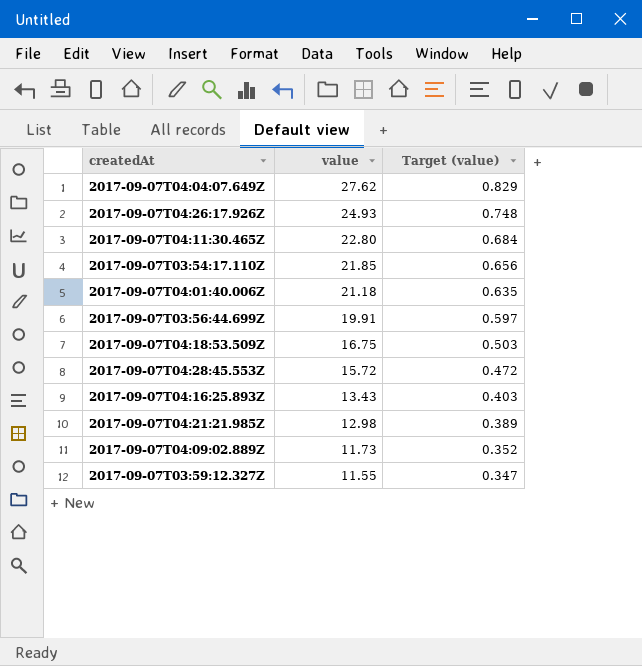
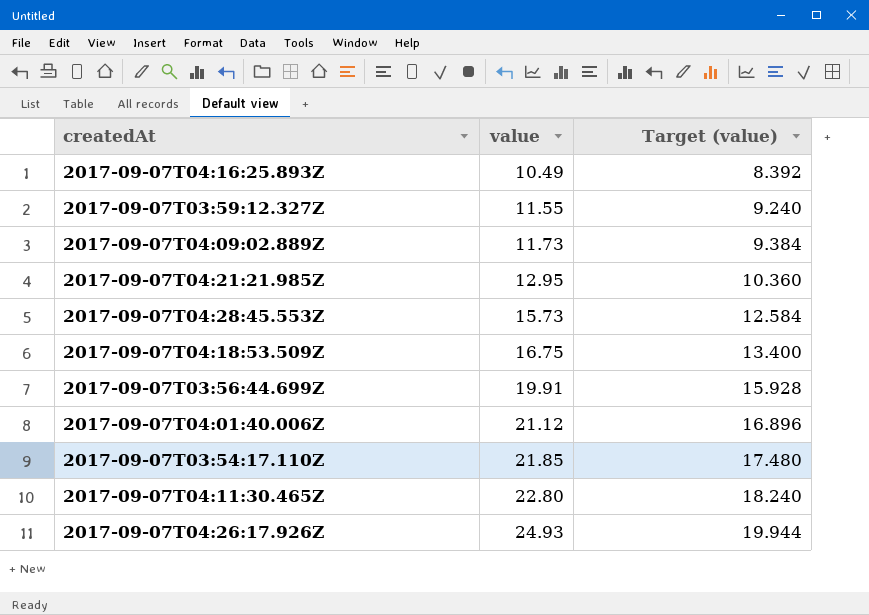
row order: value descending -> value ascending
column Target (value) | formula: [value] * 0.03 -> [value] * 0.8
row 2017-09-07T04:04:07.649Z: 27.62 | 0.829 -> none
2017-09-07T04:16:25.893Z | value: 13.43 -> 10.49
2017-09-07T04:21:21.985Z | value: 12.98 -> 12.95
2017-09-07T04:28:45.553Z | value: 15.72 -> 15.73
2017-09-07T04:01:40.006Z | value: 21.18 -> 21.12

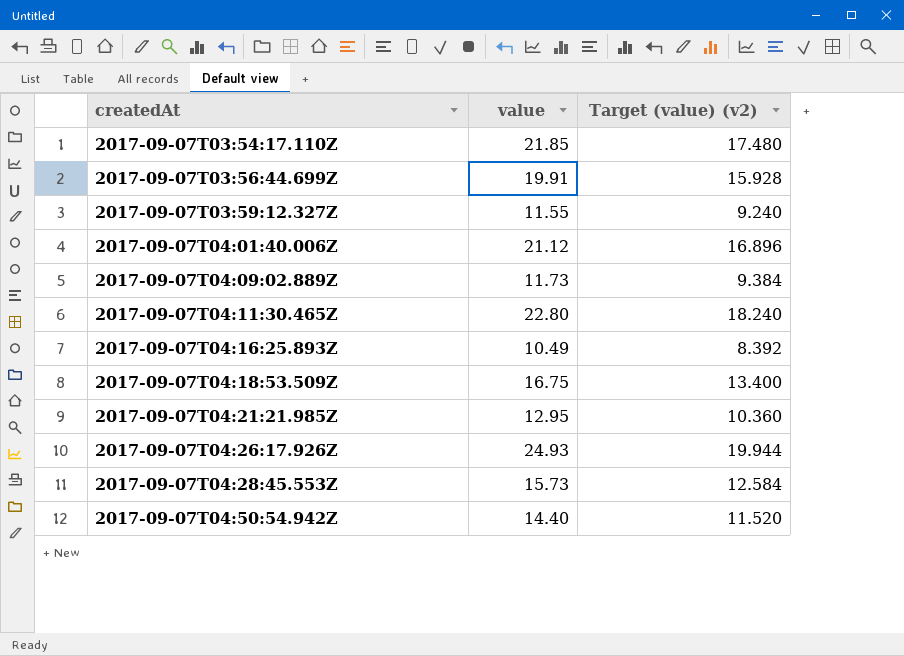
row order: value ascending -> createdAt ascending
column name: Target (value) -> Target (value) (v2)
row 2017-09-07T04:50:54.942Z: none -> 14.40 | 11.520

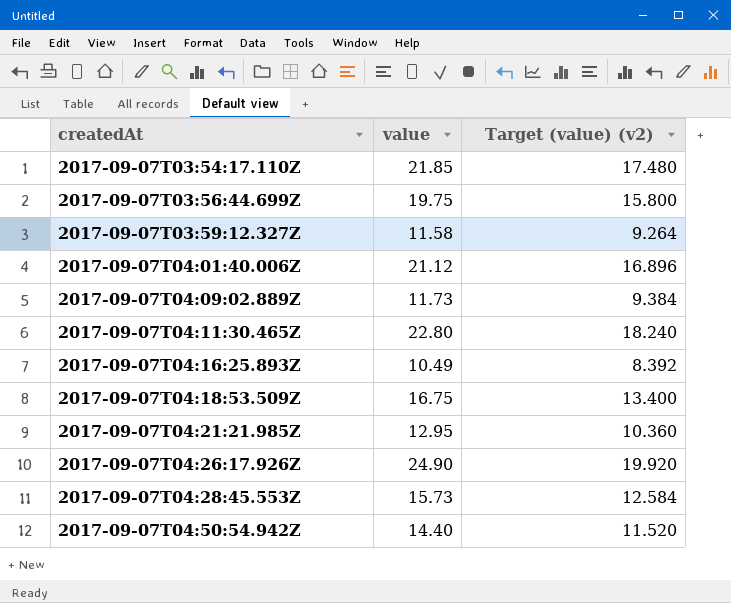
2017-09-07T03:56:44.699Z | value: 19.91 -> 19.75
2017-09-07T03:56:44.699Z | Target (value) (v2): 15.928 -> 15.800
2017-09-07T03:59:12.327Z | value: 11.55 -> 11.58
2017-09-07T03:59:12.327Z | Target (value) (v2): 9.240 -> 9.264
2017-09-07T04:26:17.926Z | value: 24.93 -> 24.90
2017-09-07T04:26:17.926Z | Target (value) (v2): 19.944 -> 19.920

